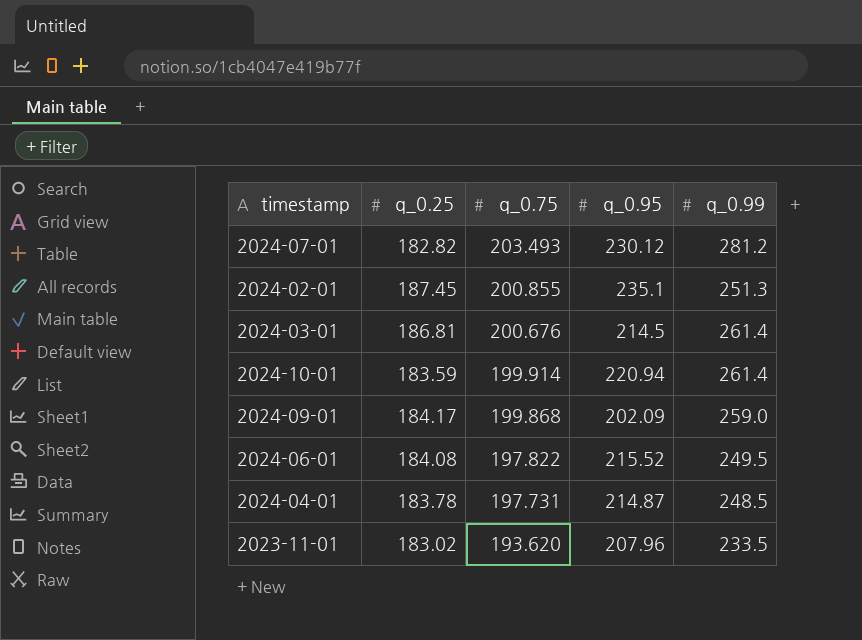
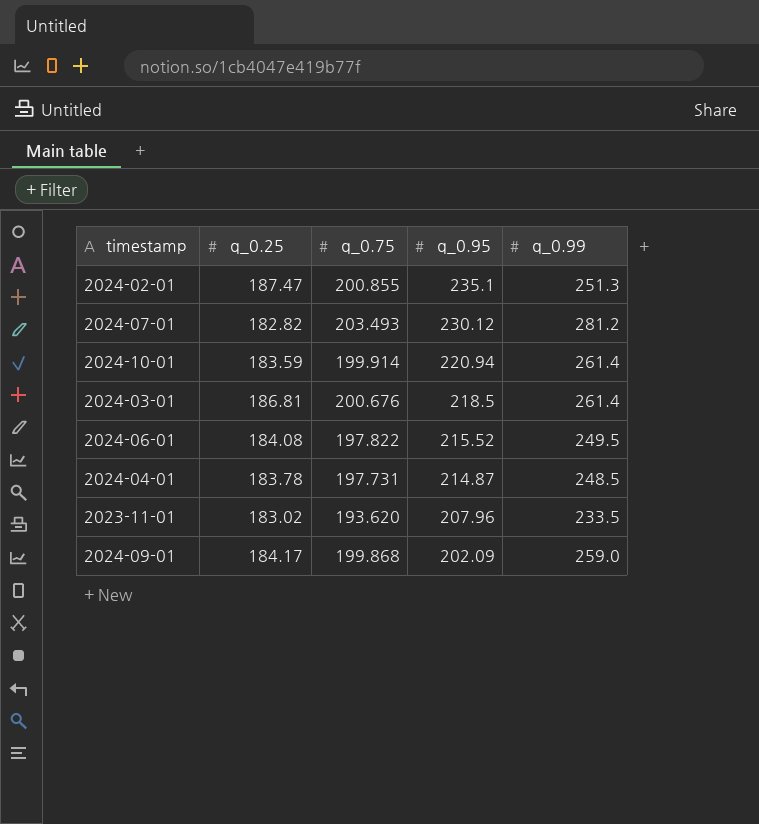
row order: q_0.75 descending -> q_0.95 descending
2024-02-01 | q_0.25: 187.45 -> 187.47
2024-03-01 | q_0.95: 214.5 -> 218.5

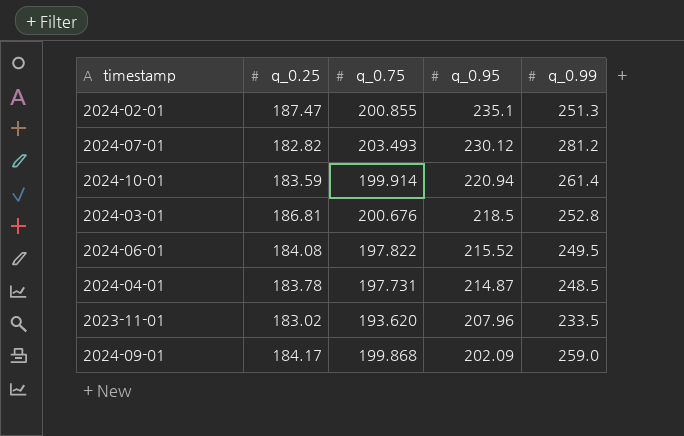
2024-03-01 | q_0.99: 261.4 -> 252.8

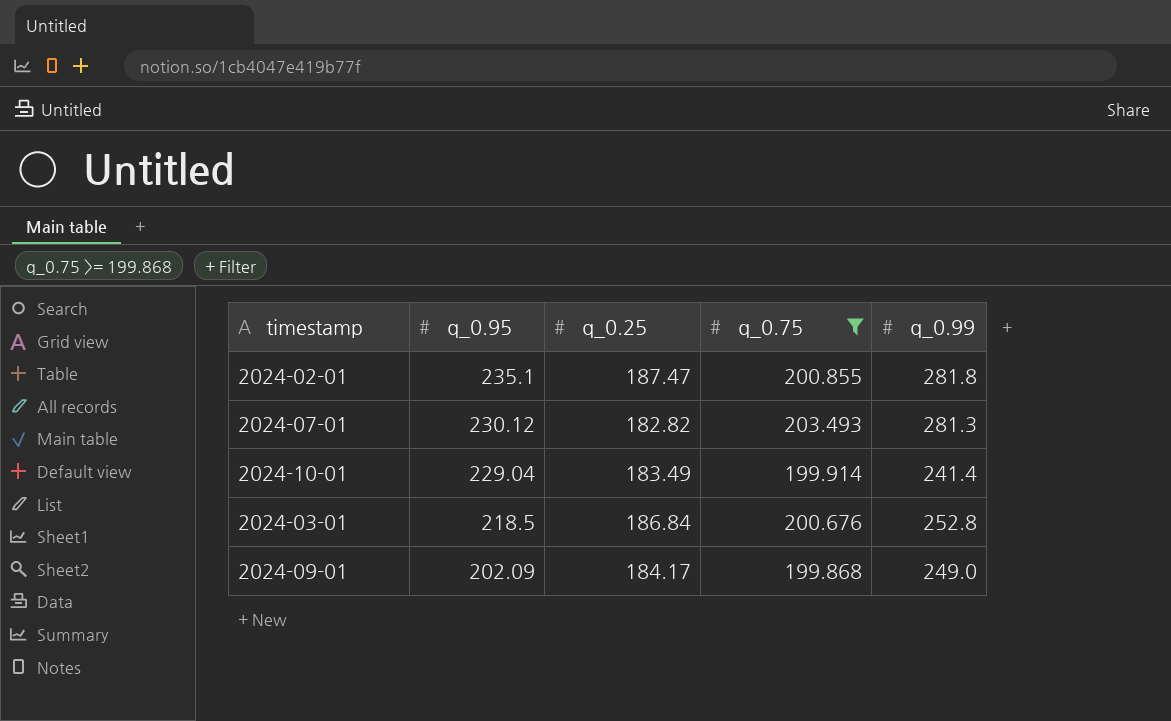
filter: none -> q_0.75 >= 199.868
column q_0.95 | position: 4 -> 2
2024-02-01 | q_0.99: 251.3 -> 281.8
2024-07-01 | q_0.99: 281.2 -> 281.3
2024-10-01 | q_0.95: 220.94 -> 229.04
2024-10-01 | q_0.25: 183.59 -> 183.49
2024-10-01 | q_0.99: 261.4 -> 241.4
2024-03-01 | q_0.25: 186.81 -> 186.84
2024-09-01 | q_0.99: 259.0 -> 249.0

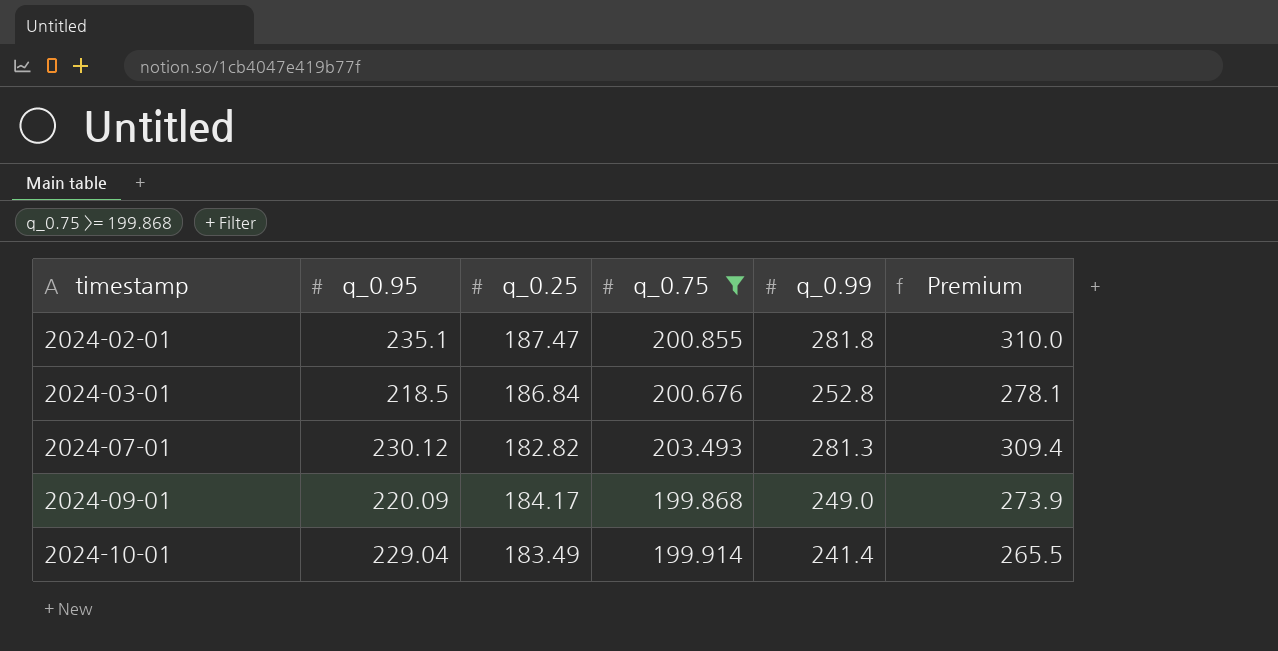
row order: q_0.95 descending -> timestamp ascending
column Premium | formula: none -> [q_0.99] * 1.1
2024-09-01 | q_0.95: 202.09 -> 220.09

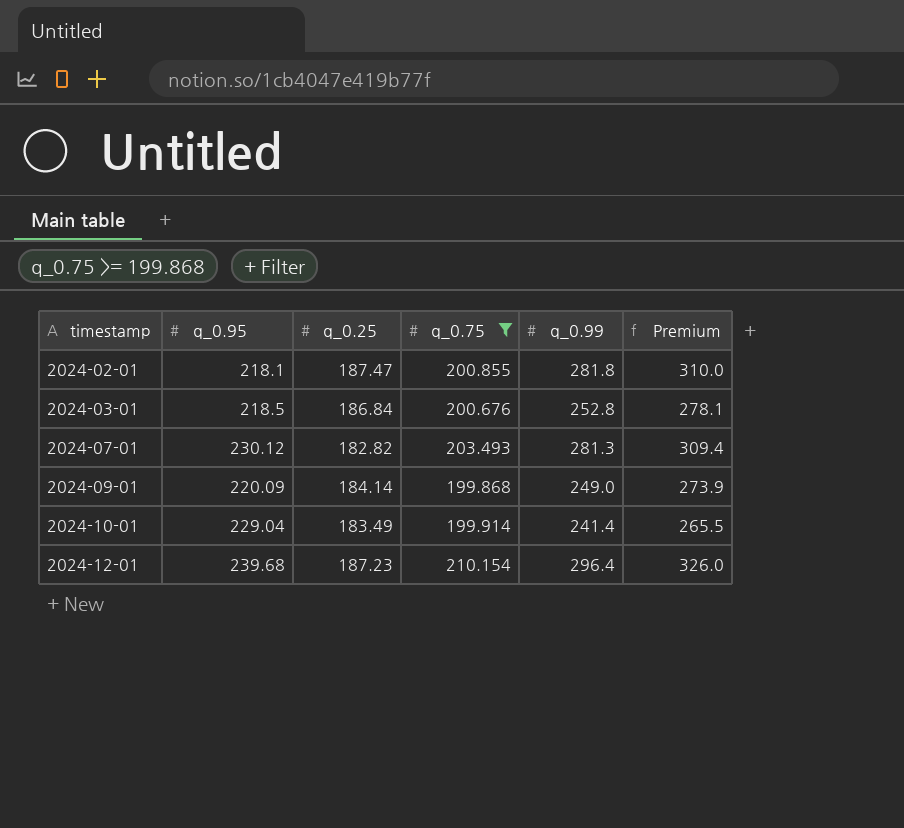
2024-02-01 | q_0.95: 235.1 -> 218.1
2024-09-01 | q_0.25: 184.17 -> 184.14
row 2024-12-01: none -> 239.68 | 187.23 | 210.154 | 296.4 | 326.0

